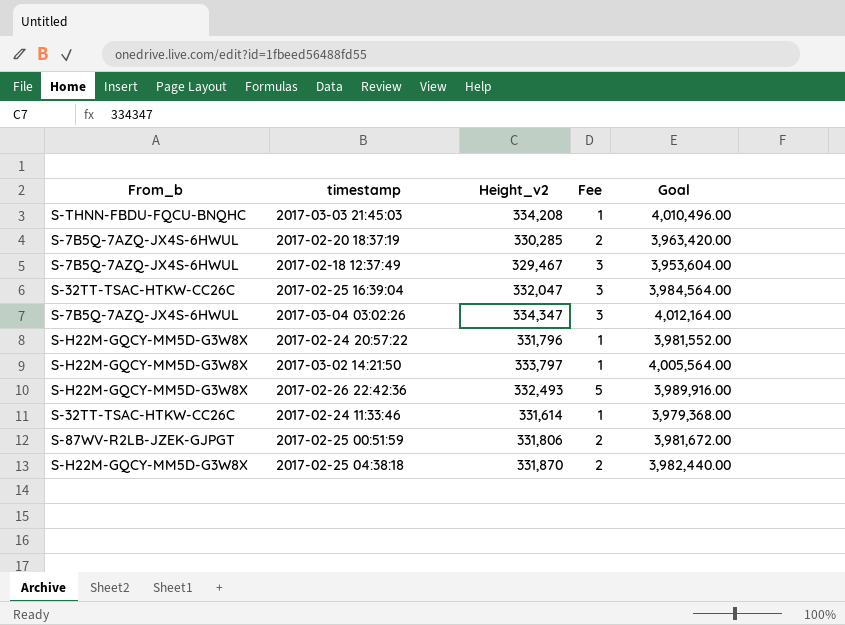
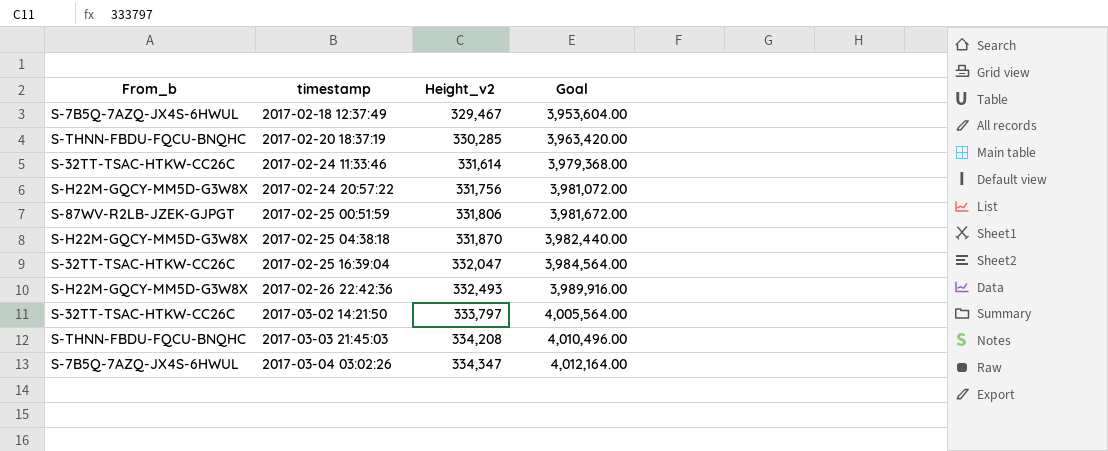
row order: none -> timestamp ascending
column Fee | position: 4 -> none
2017-02-20 18:37:19 | From_b: S-7B5Q-7AZQ-JX4S-6HWUL -> S-THNN-FBDU-FQCU-BNQHC
2017-02-24 20:57:22 | Height_v2: 331,796 -> 331,756
2017-02-24 20:57:22 | Goal: 3,981,552.00 -> 3,981,072.00
2017-03-02 14:21:50 | From_b: S-H22M-GQCY-MM5D-G3W8X -> S-32TT-TSAC-HTKW-CC26C

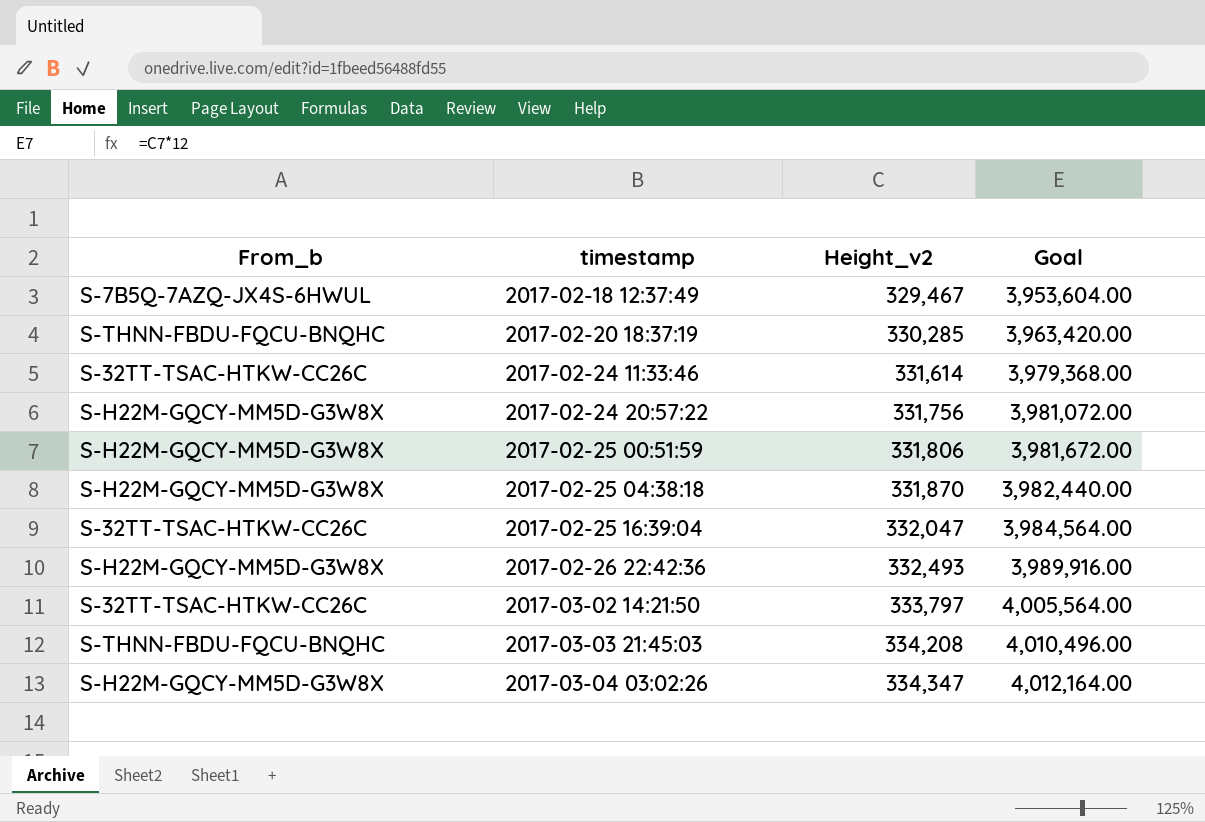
2017-02-25 00:51:59 | From_b: S-87WV-R2LB-JZEK-GJPGT -> S-H22M-GQCY-MM5D-G3W8X
2017-03-04 03:02:26 | From_b: S-7B5Q-7AZQ-JX4S-6HWUL -> S-H22M-GQCY-MM5D-G3W8X

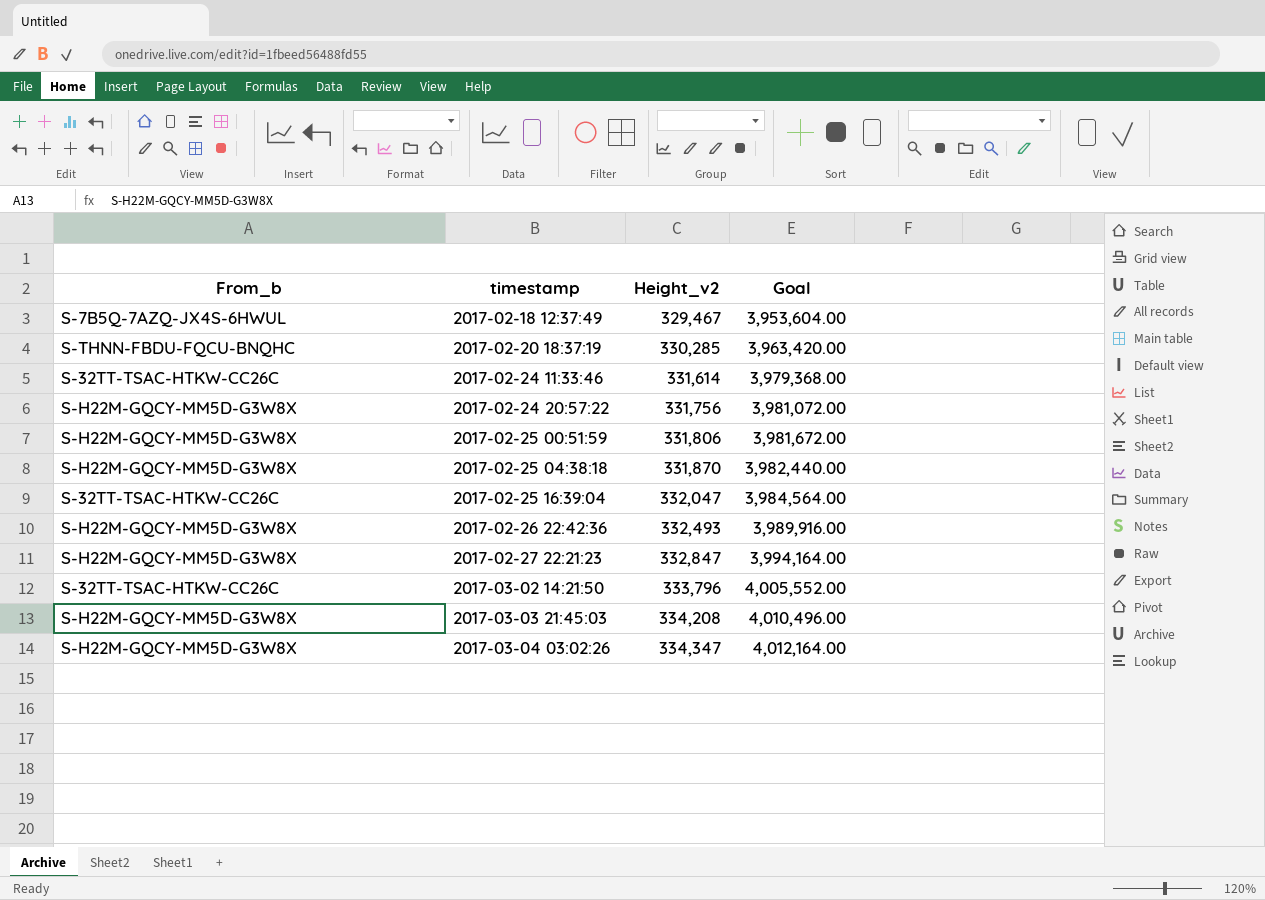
row 2017-02-27 22:21:23: none -> S-H22M-GQCY-MM5D-G3W8X | 332,847 | 3,994,164.00
2017-03-02 14:21:50 | Height_v2: 333,797 -> 333,796
2017-03-02 14:21:50 | Goal: 4,005,564.00 -> 4,005,552.00
2017-03-03 21:45:03 | From_b: S-THNN-FBDU-FQCU-BNQHC -> S-H22M-GQCY-MM5D-G3W8X

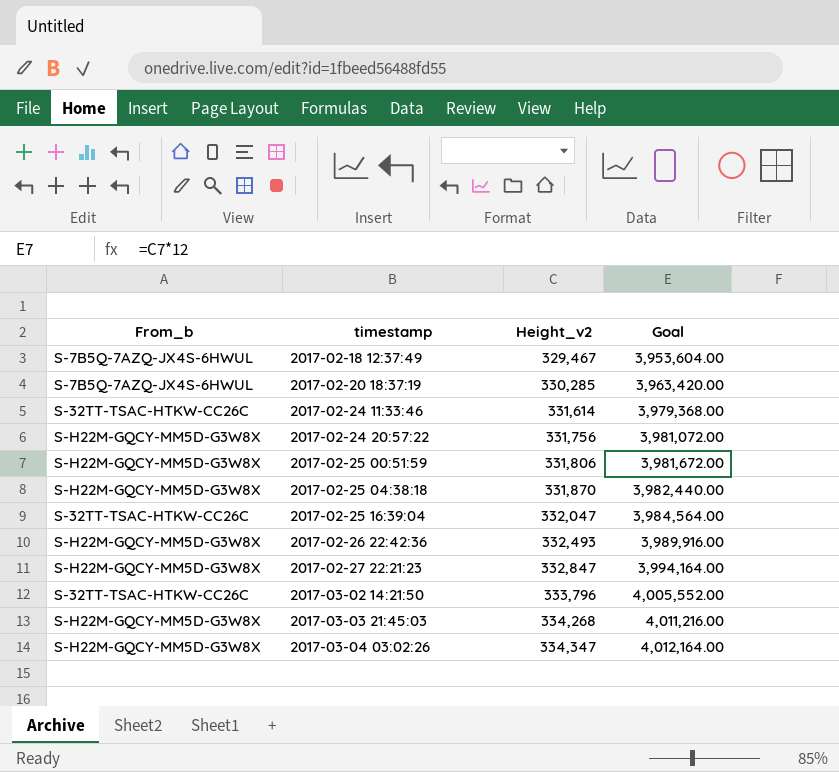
2017-02-20 18:37:19 | From_b: S-THNN-FBDU-FQCU-BNQHC -> S-7B5Q-7AZQ-JX4S-6HWUL
2017-03-03 21:45:03 | Height_v2: 334,208 -> 334,268
2017-03-03 21:45:03 | Goal: 4,010,496.00 -> 4,011,216.00

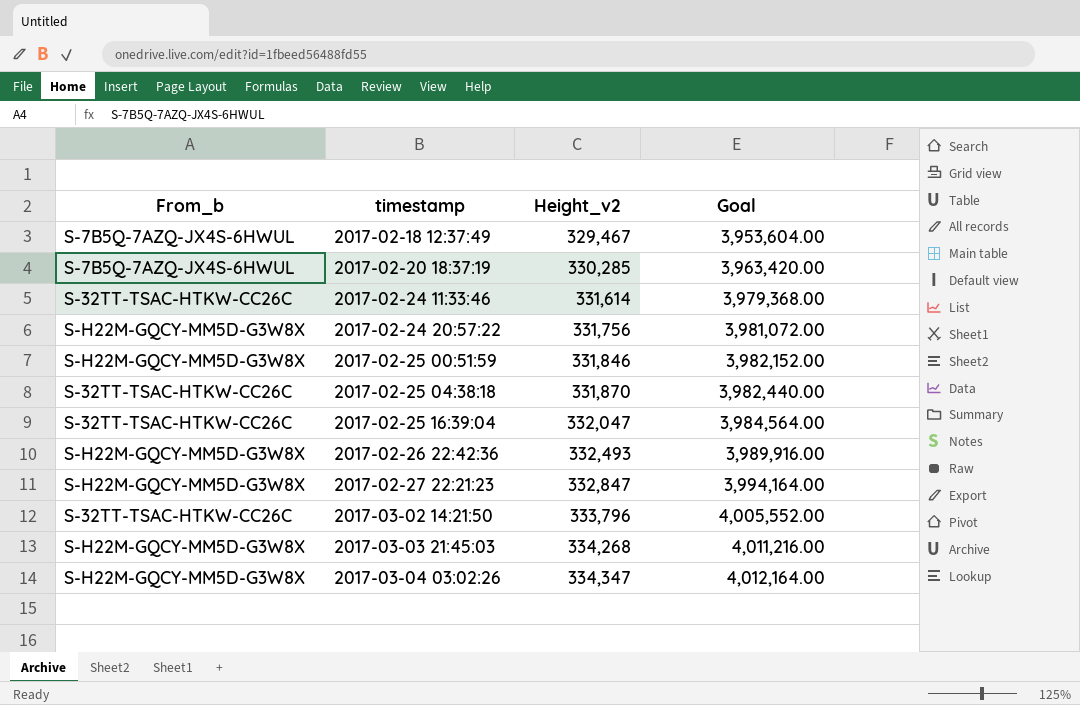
2017-02-25 00:51:59 | Height_v2: 331,806 -> 331,846
2017-02-25 00:51:59 | Goal: 3,981,672.00 -> 3,982,152.00
2017-02-25 04:38:18 | From_b: S-H22M-GQCY-MM5D-G3W8X -> S-32TT-TSAC-HTKW-CC26C

